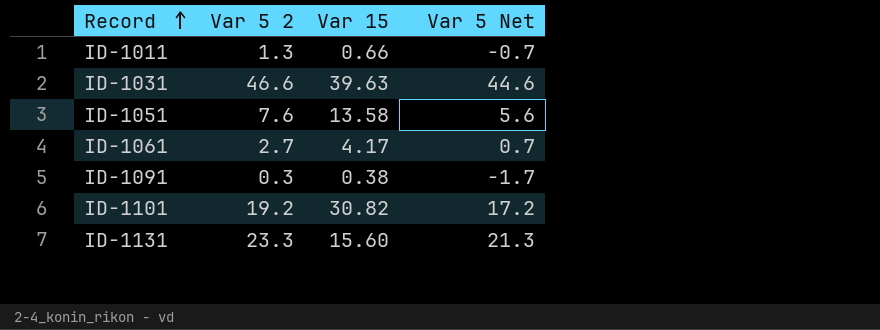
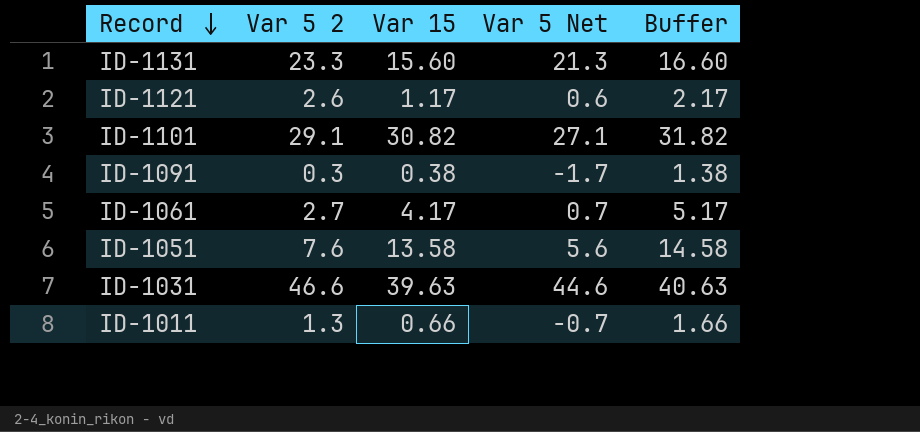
row order: Record ascending -> Record descending
column Buffer | formula: none -> [Var 15] + 1
row ID-1121: none -> 2.6 | 1.17 | 0.6 | 2.17
ID-1101 | Var 5 2: 19.2 -> 29.1
ID-1101 | Var 5 Net: 17.2 -> 27.1

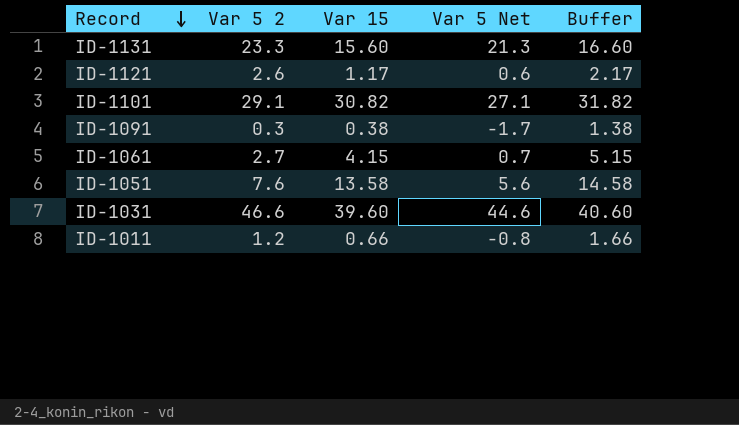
ID-1061 | Var 15: 4.17 -> 4.15
ID-1061 | Buffer: 5.17 -> 5.15
ID-1031 | Var 15: 39.63 -> 39.60
ID-1031 | Buffer: 40.63 -> 40.60
ID-1011 | Var 5 2: 1.3 -> 1.2
ID-1011 | Var 5 Net: -0.7 -> -0.8

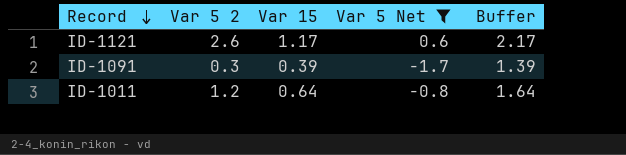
filter: none -> Var 5 Net <= 0.6
ID-1091 | Var 15: 0.38 -> 0.39
ID-1091 | Buffer: 1.38 -> 1.39
ID-1011 | Var 15: 0.66 -> 0.64
ID-1011 | Buffer: 1.66 -> 1.64

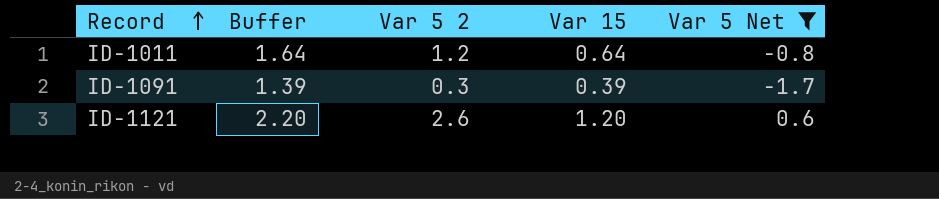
row order: Record descending -> Record ascending
column Buffer | position: 5 -> 2
ID-1121 | Buffer: 2.17 -> 2.20
ID-1121 | Var 15: 1.17 -> 1.20

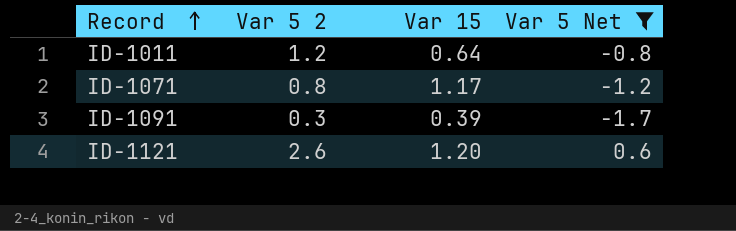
column Buffer | formula: [Var 15] + 1 -> none
row ID-1071: none -> 0.8 | 1.17 | -1.2

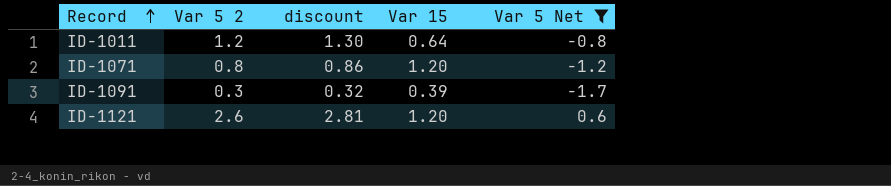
column discount | formula: none -> [Var 5 2] * 1.08
ID-1071 | Var 15: 1.17 -> 1.20

